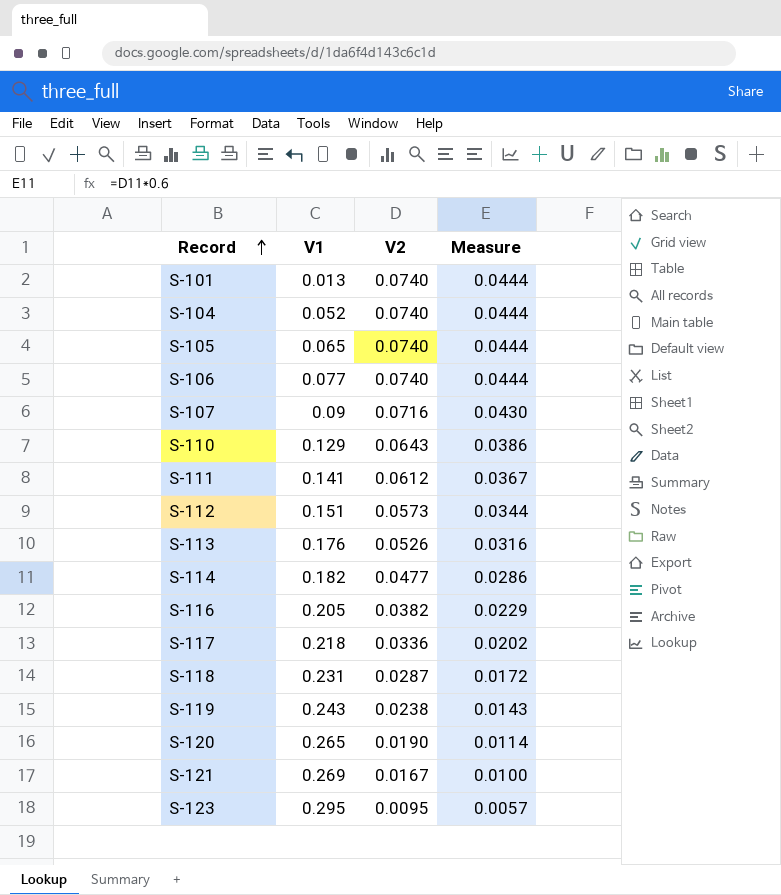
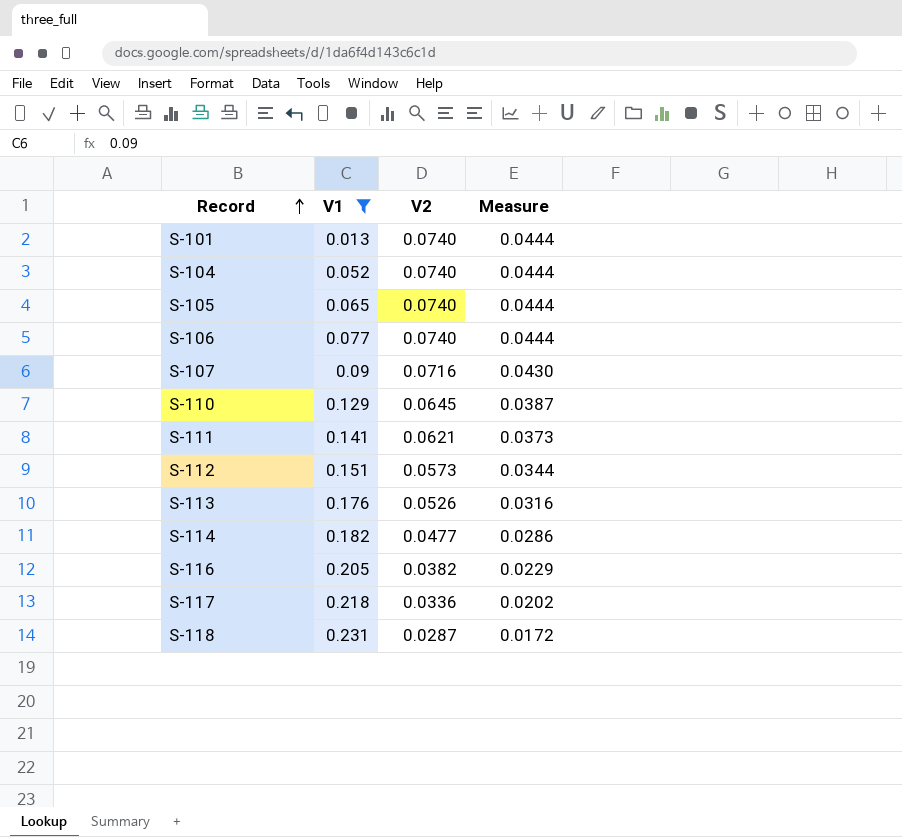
filter: none -> V1 <= 0.231
S-110 | V2: 0.0643 -> 0.0645
S-110 | Measure: 0.0386 -> 0.0387
S-111 | V2: 0.0612 -> 0.0621
S-111 | Measure: 0.0367 -> 0.0373

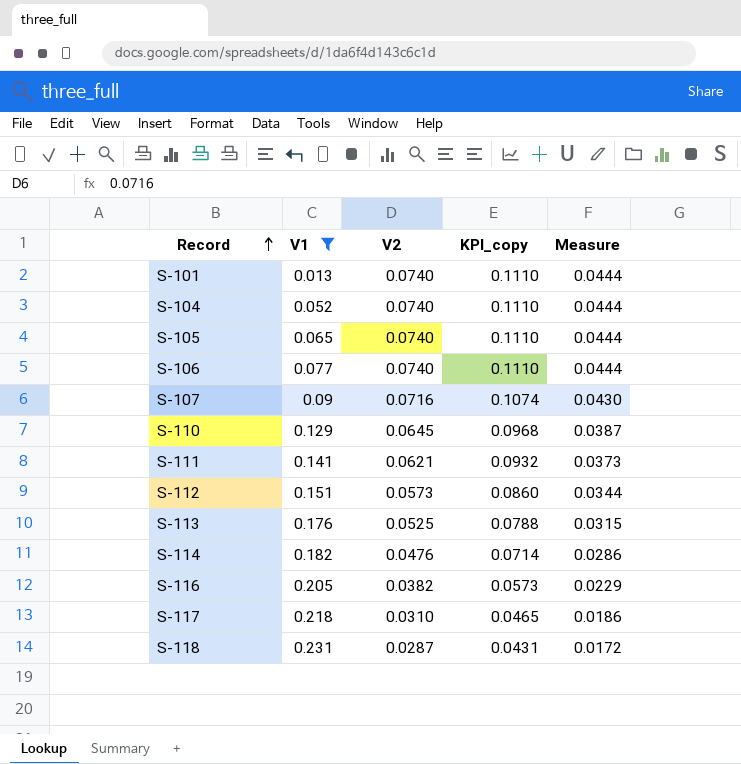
column KPI_copy | formula: none -> [V2] * 1.5
S-113 | V2: 0.0526 -> 0.0525
S-113 | Measure: 0.0316 -> 0.0315
S-114 | V2: 0.0477 -> 0.0476
S-117 | V2: 0.0336 -> 0.0310
S-117 | Measure: 0.0202 -> 0.0186

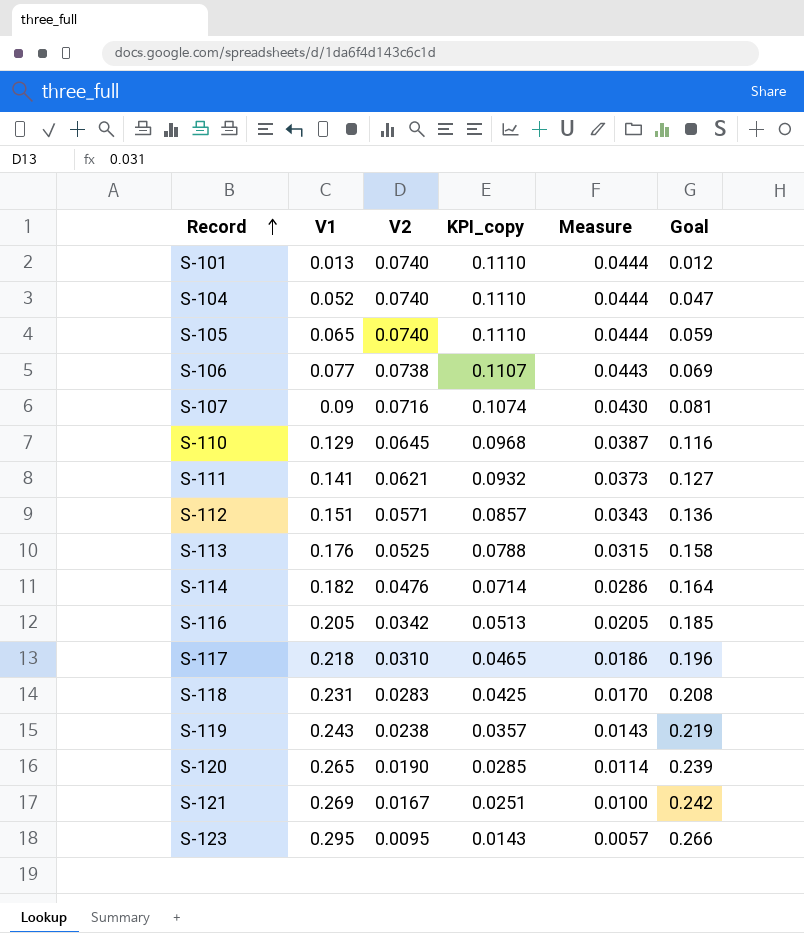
filter: V1 <= 0.231 -> none
column Goal | formula: none -> [V1] * 0.9
S-106 | V2: 0.0740 -> 0.0738
S-106 | KPI_copy: 0.1110 -> 0.1107
S-106 | Measure: 0.0444 -> 0.0443
S-112 | V2: 0.0573 -> 0.0571
S-112 | KPI_copy: 0.0860 -> 0.0857
S-112 | Measure: 0.0344 -> 0.0343
S-116 | V2: 0.0382 -> 0.0342
S-116 | KPI_copy: 0.0573 -> 0.0513
S-116 | Measure: 0.0229 -> 0.0205
S-118 | V2: 0.0287 -> 0.0283
S-118 | KPI_copy: 0.0431 -> 0.0425
S-118 | Measure: 0.0172 -> 0.0170

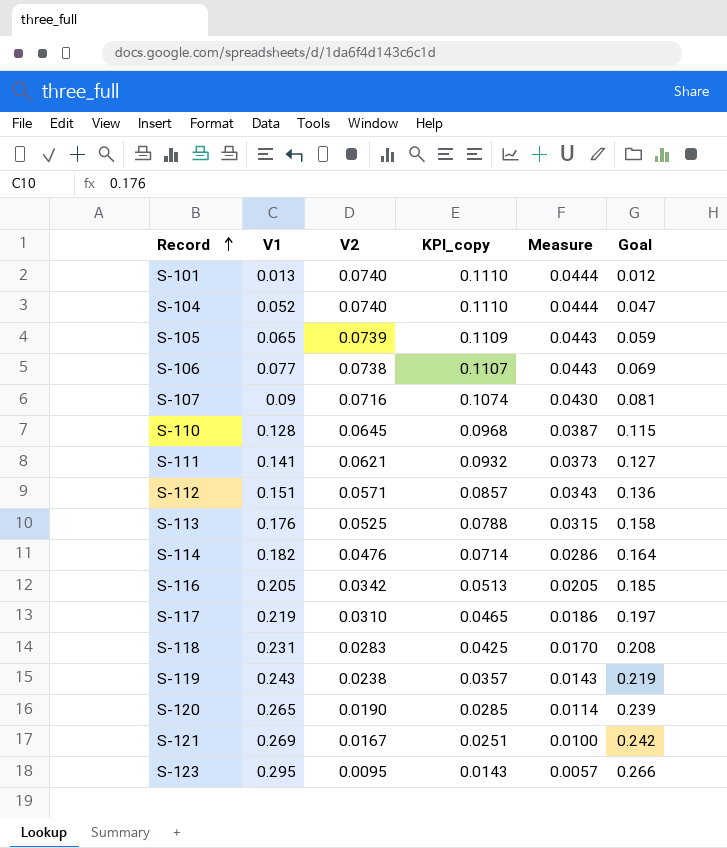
S-105 | V2: 0.0740 -> 0.0739
S-105 | KPI_copy: 0.1110 -> 0.1109
S-105 | Measure: 0.0444 -> 0.0443
S-110 | V1: 0.129 -> 0.128
S-110 | Goal: 0.116 -> 0.115
S-117 | V1: 0.218 -> 0.219
S-117 | Goal: 0.196 -> 0.197

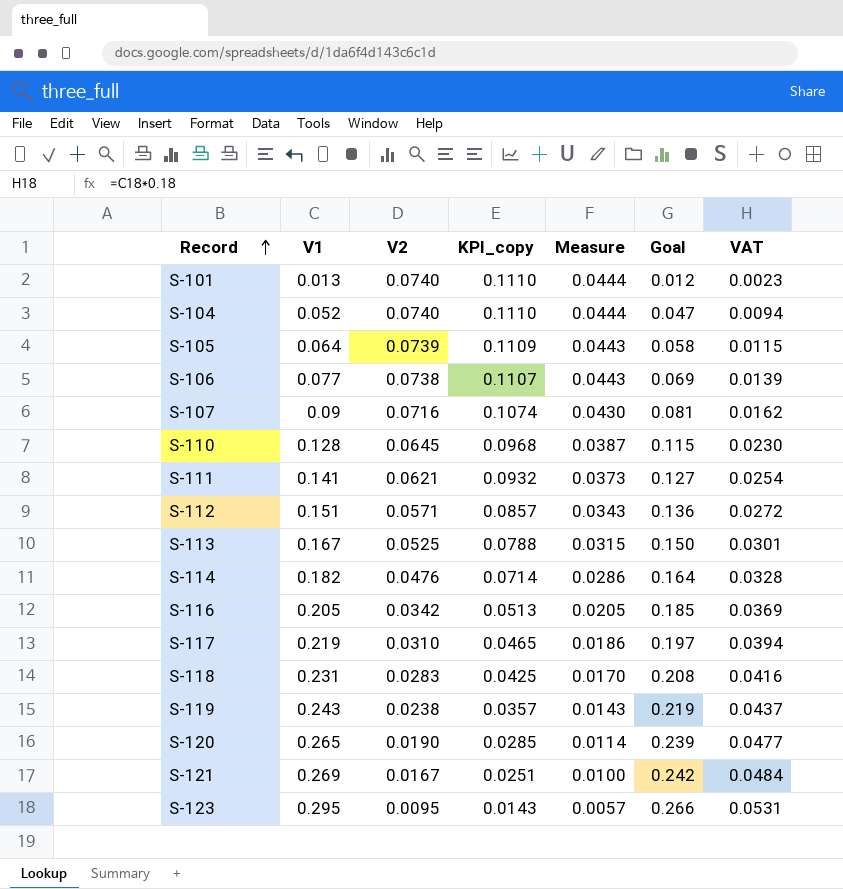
column VAT | formula: none -> [V1] * 0.18
S-105 | V1: 0.065 -> 0.064
S-105 | Goal: 0.059 -> 0.058
S-113 | V1: 0.176 -> 0.167
S-113 | Goal: 0.158 -> 0.150

